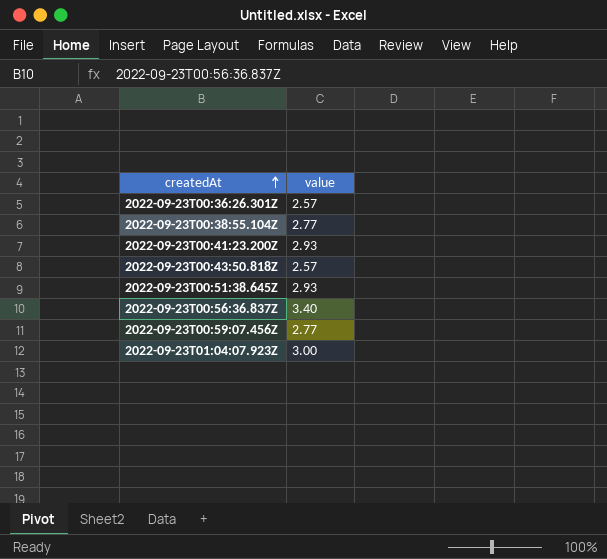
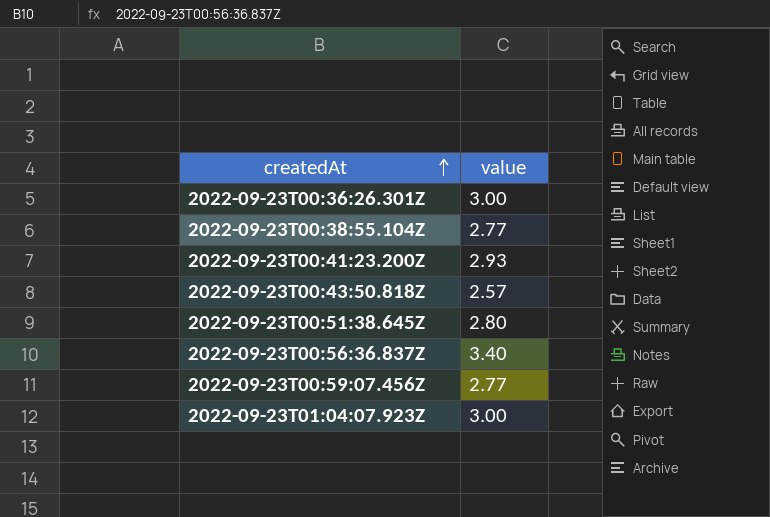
2022-09-23T00:36:26.301Z | value: 2.57 -> 3.00
2022-09-23T00:51:38.645Z | value: 2.93 -> 2.80

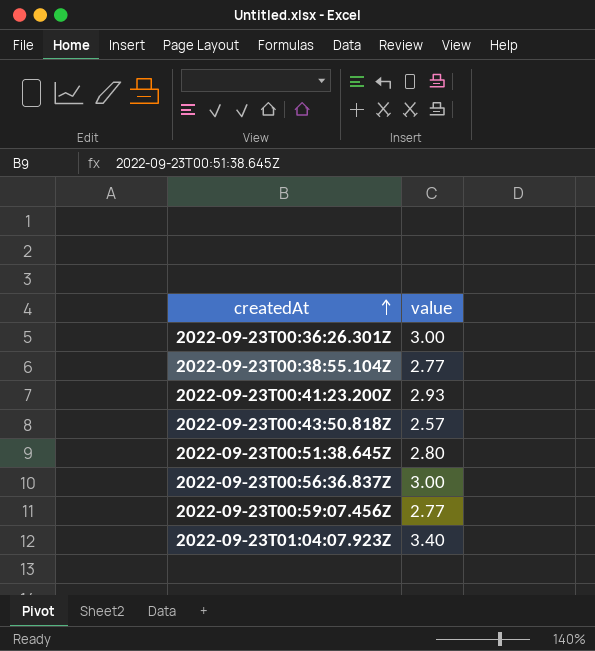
2022-09-23T00:56:36.837Z | value: 3.40 -> 3.00
2022-09-23T01:04:07.923Z | value: 3.00 -> 3.40

